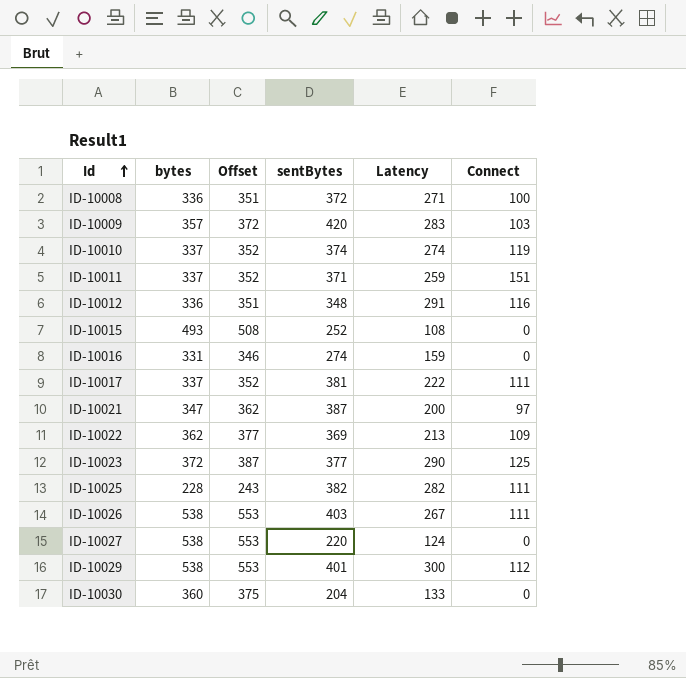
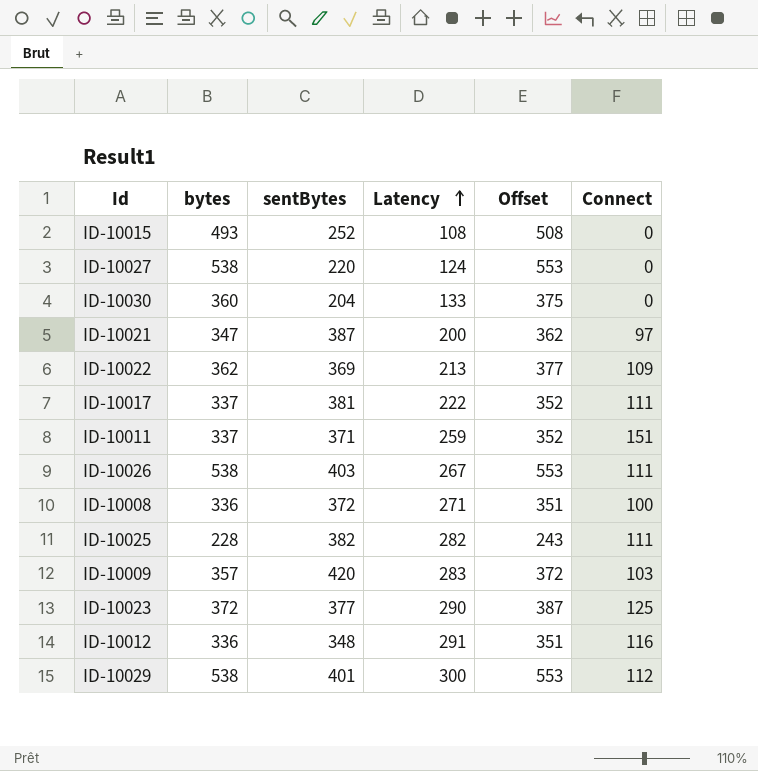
row order: Id ascending -> Latency ascending
column Offset | position: 3 -> 5
row ID-10010: 337 | 352 | 374 | 274 | 119 -> none
row ID-10016: 331 | 346 | 274 | 159 | 0 -> none

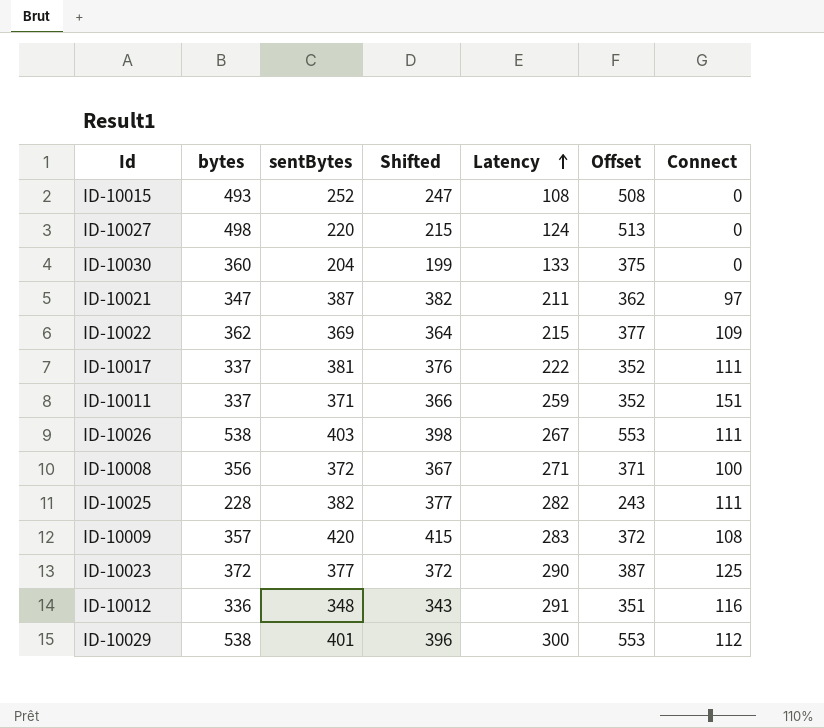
column Shifted | formula: none -> [sentBytes] - 5
ID-10027 | bytes: 538 -> 498
ID-10027 | Offset: 553 -> 513
ID-10021 | Latency: 200 -> 211
ID-10022 | Latency: 213 -> 215
ID-10008 | bytes: 336 -> 356
ID-10008 | Offset: 351 -> 371
ID-10009 | Connect: 103 -> 108

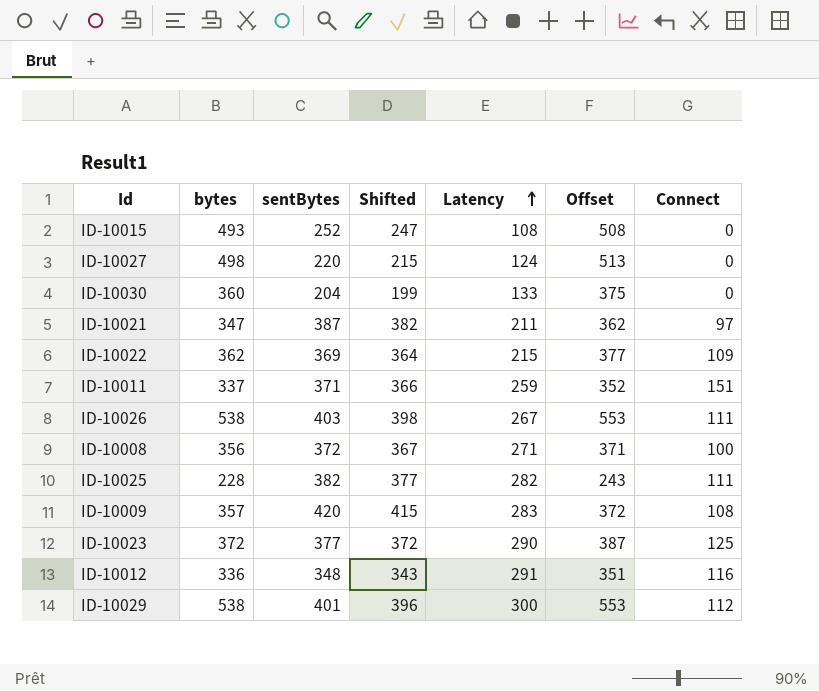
row ID-10017: 337 | 381 | 376 | 222 | 352 | 111 -> none

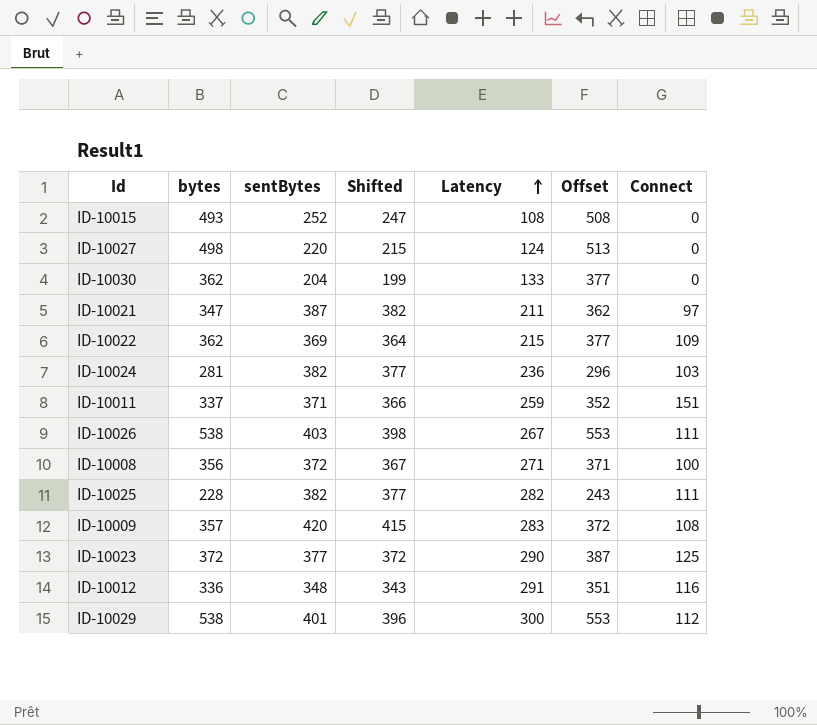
ID-10030 | bytes: 360 -> 362
ID-10030 | Offset: 375 -> 377
row ID-10024: none -> 281 | 382 | 377 | 236 | 296 | 103

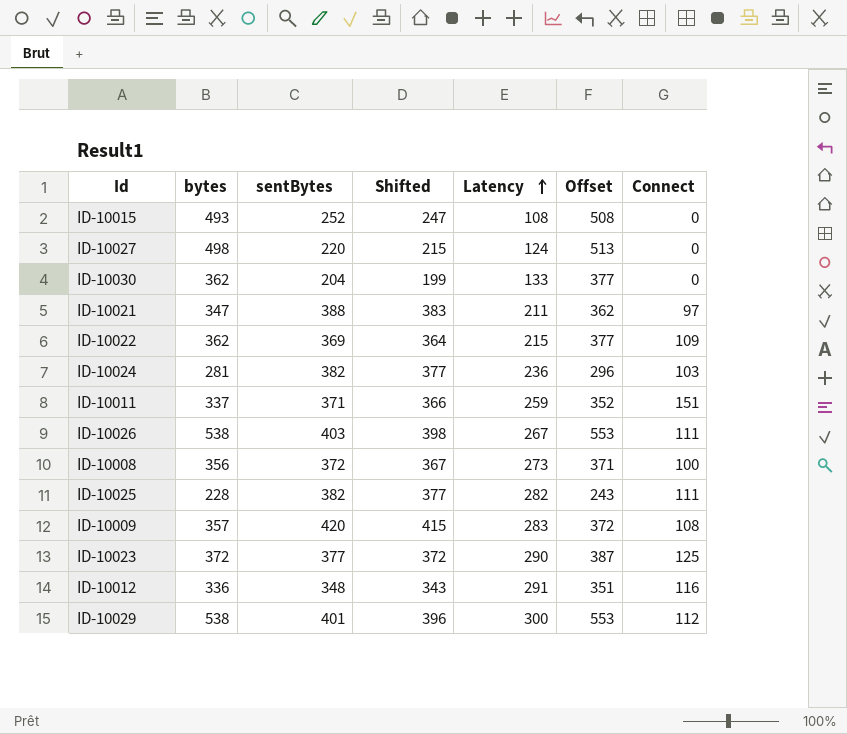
ID-10021 | sentBytes: 387 -> 388
ID-10021 | Shifted: 382 -> 383
ID-10008 | Latency: 271 -> 273

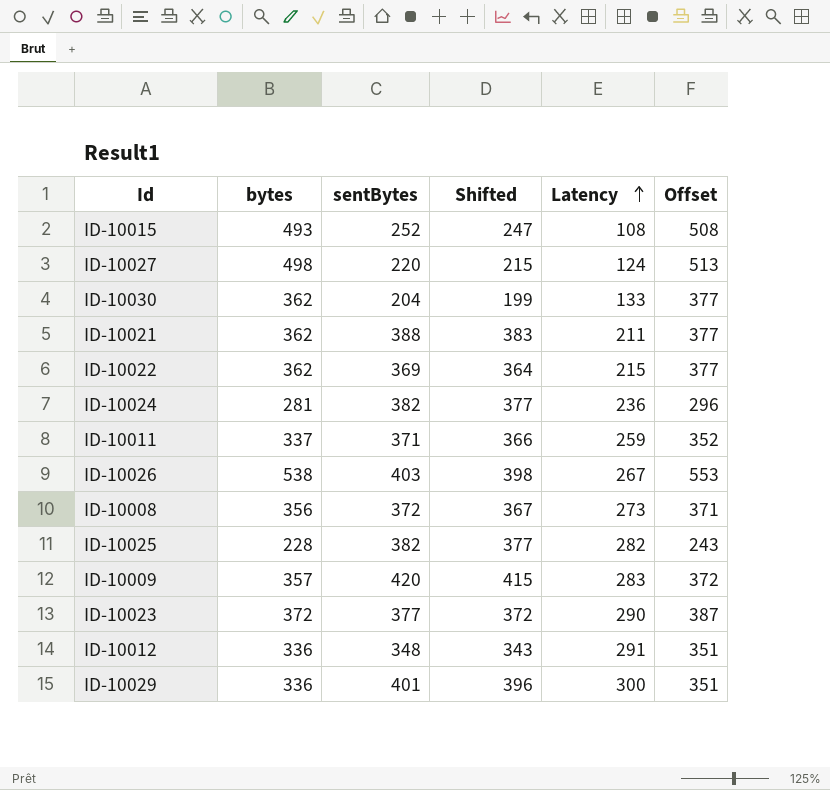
column Connect | position: 7 -> none
ID-10021 | bytes: 347 -> 362
ID-10021 | Offset: 362 -> 377
ID-10029 | bytes: 538 -> 336
ID-10029 | Offset: 553 -> 351

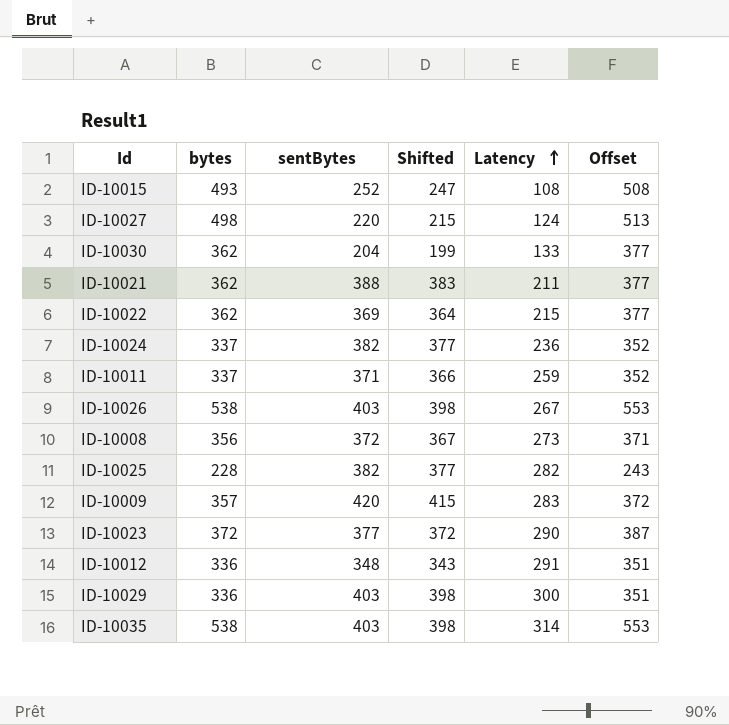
ID-10024 | bytes: 281 -> 337
ID-10024 | Offset: 296 -> 352
ID-10029 | sentBytes: 401 -> 403
ID-10029 | Shifted: 396 -> 398
row ID-10035: none -> 538 | 403 | 398 | 314 | 553

